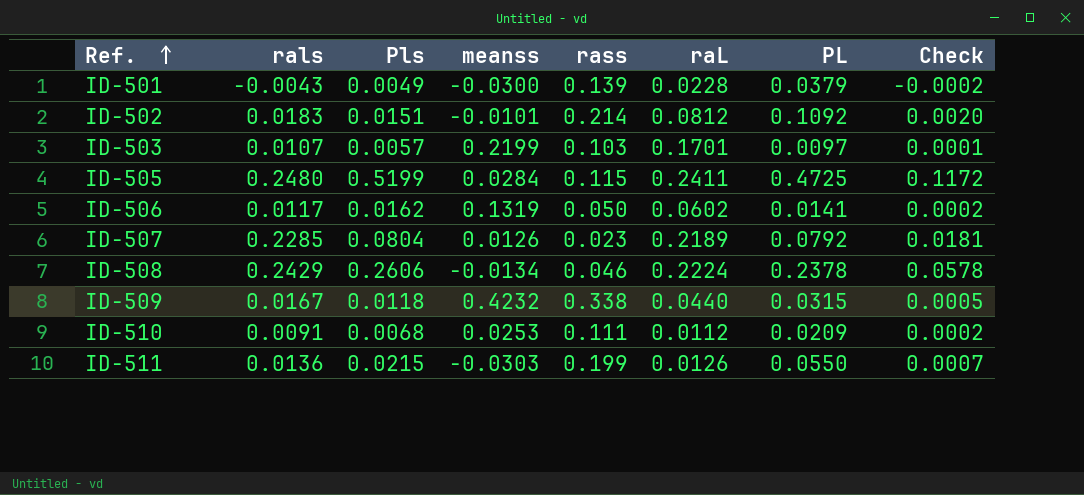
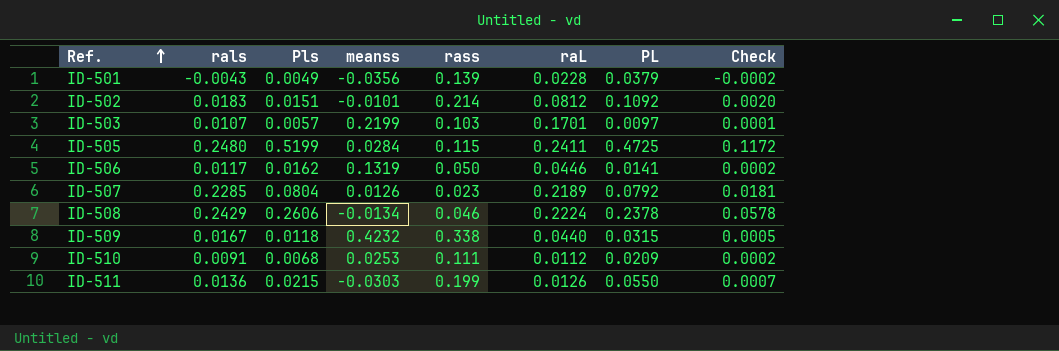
ID-501 | meanss: -0.0300 -> -0.0356
ID-506 | raL: 0.0602 -> 0.0446

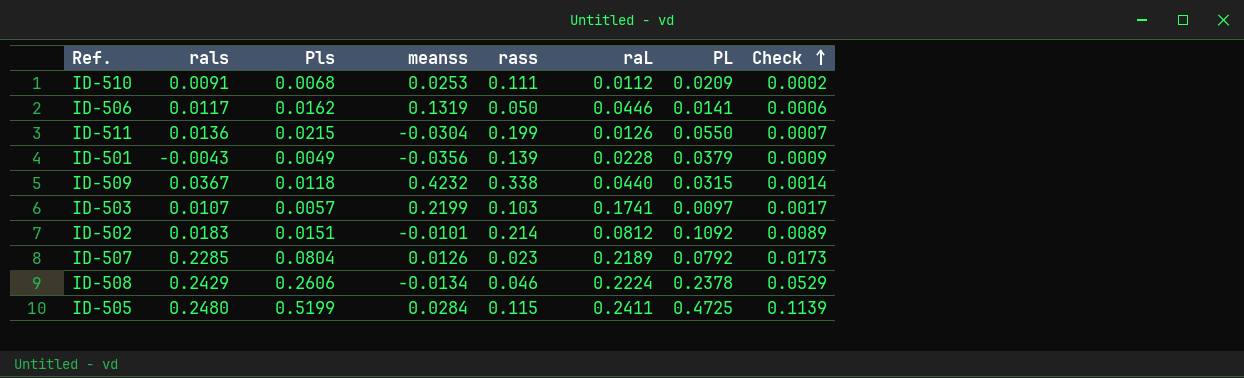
row order: Ref. ascending -> Check ascending
column Check | formula: [rals] * [PL] -> [raL] * [PL]
ID-511 | meanss: -0.0303 -> -0.0304
ID-509 | rals: 0.0167 -> 0.0367
ID-503 | raL: 0.1701 -> 0.1741

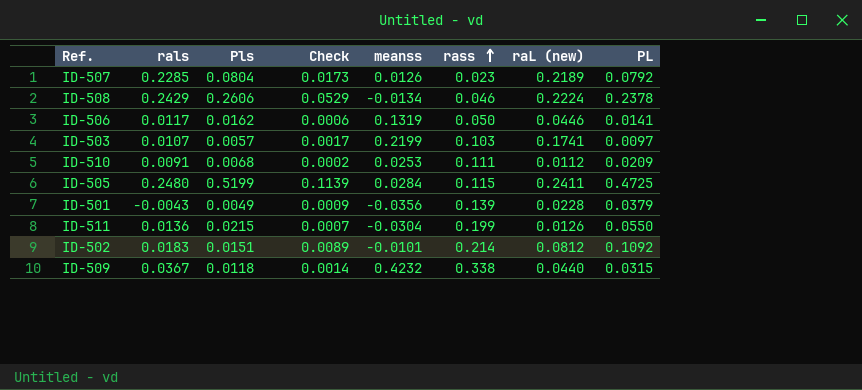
row order: Check ascending -> rass ascending
column Check | position: 8 -> 4
column name: raL -> raL (new)

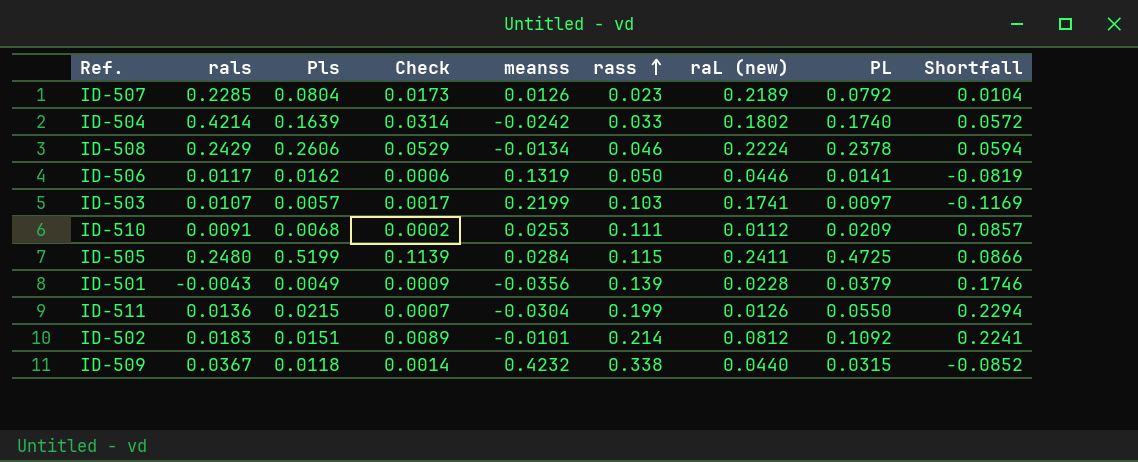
column Shortfall | formula: none -> [rass] - [meanss]
row ID-504: none -> 0.4214 | 0.1639 | 0.0314 | -0.0242 | 0.033 | 0.1802 | 0.1740 | 0.0572

